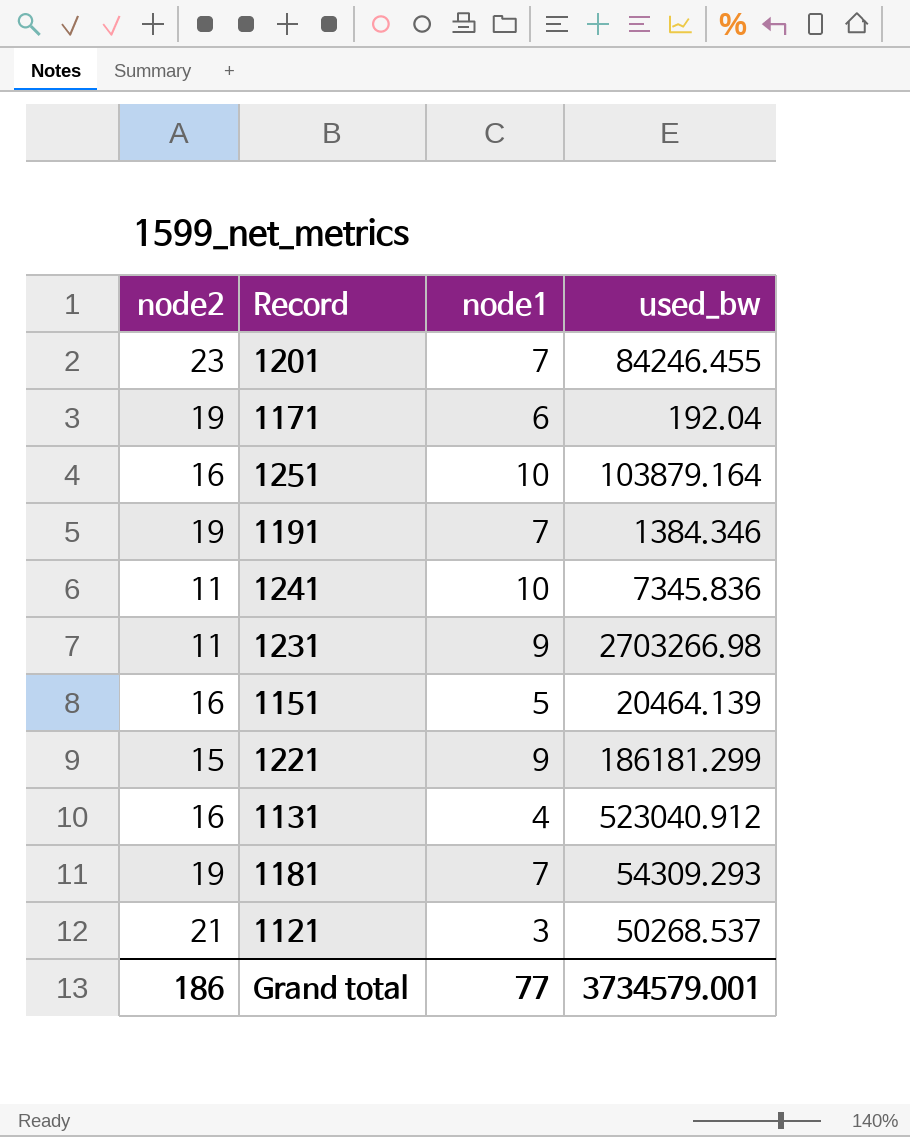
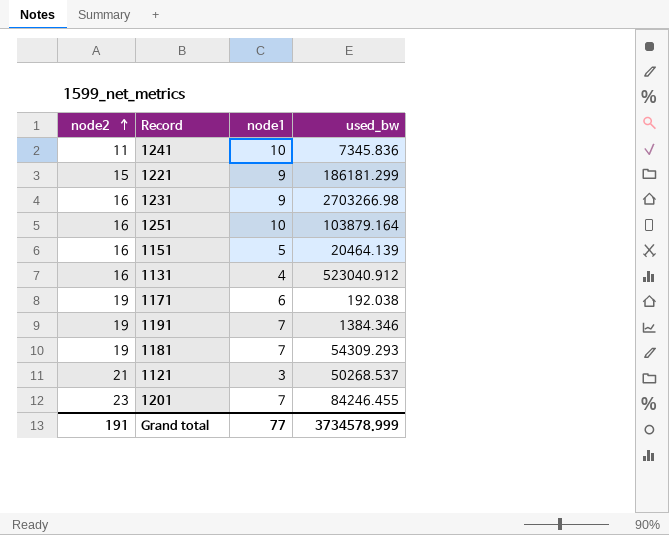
row order: none -> node2 ascending
1231 | node2: 11 -> 16
1171 | used_bw: 192.04 -> 192.038
Grand total | node2: 186 -> 191
Grand total | used_bw: 3734579.001 -> 3734578.999

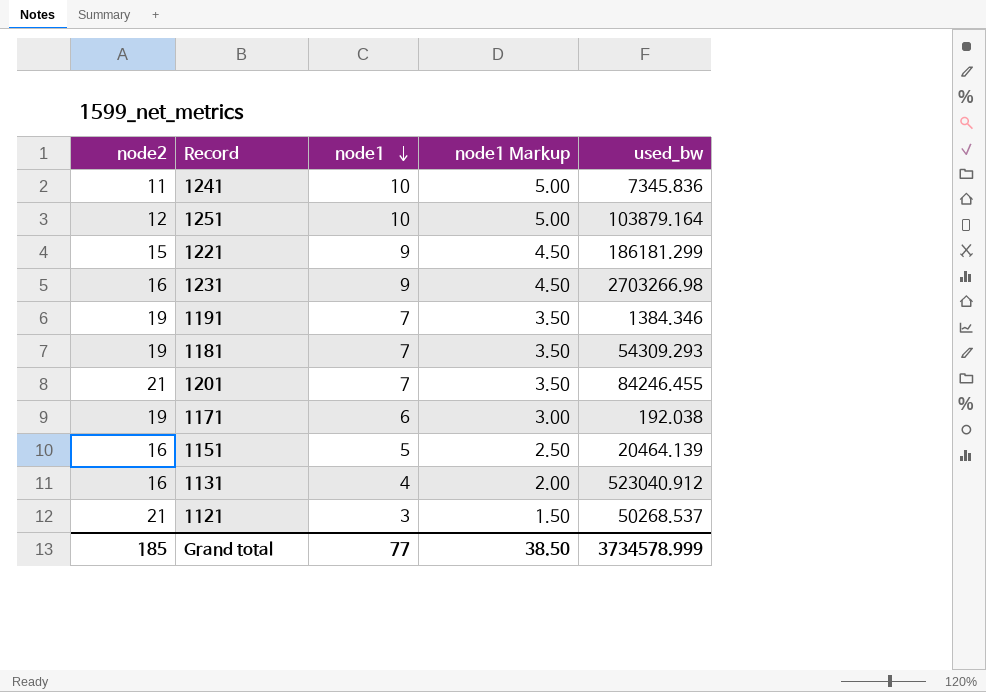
row order: node2 ascending -> node1 descending
column node1 Markup | formula: none -> [node1] * 0.5
1251 | node2: 16 -> 12
1201 | node2: 23 -> 21
Grand total | node2: 191 -> 185

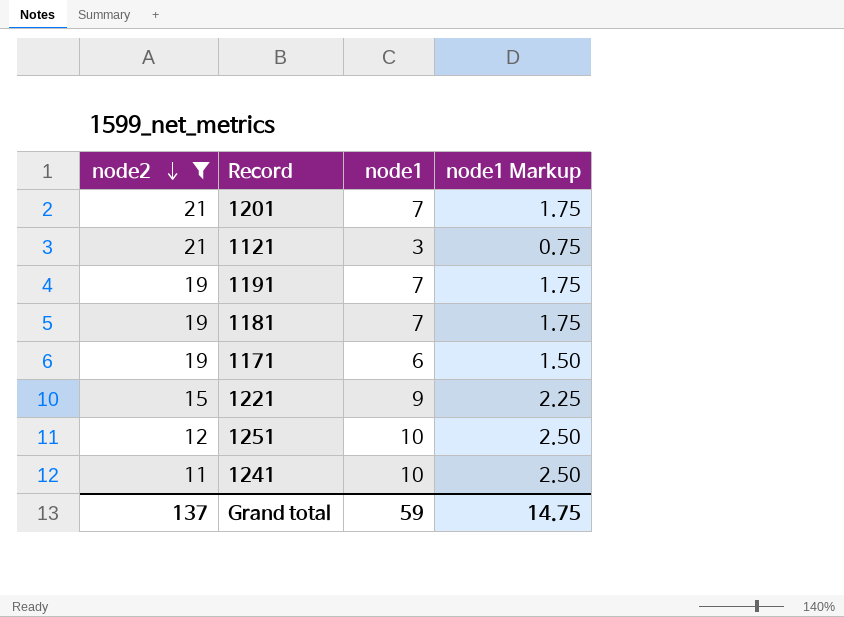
filter: none -> node2 != 16
row order: node1 descending -> node2 descending
column used_bw | position: 5 -> none
column node1 Markup | formula: [node1] * 0.5 -> [node1] * 0.25
Grand total | node2: 185 -> 137
Grand total | node1: 77 -> 59
Grand total | node1 Markup: 38.50 -> 14.75

